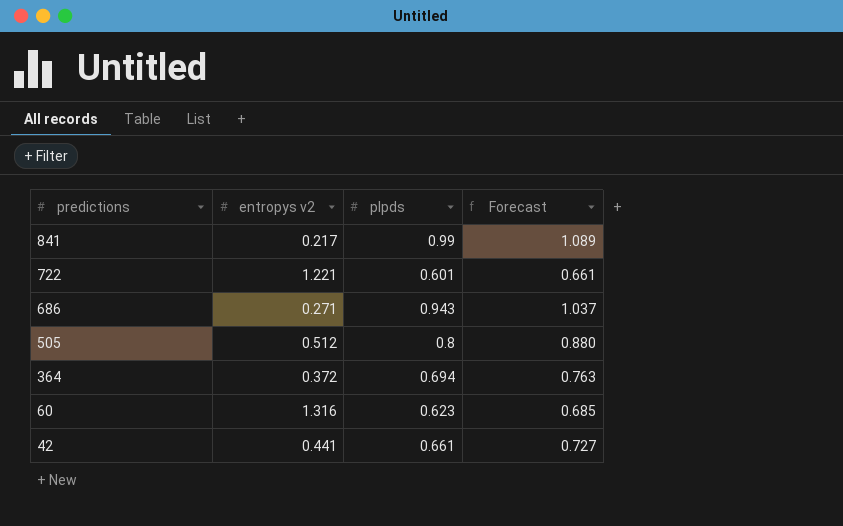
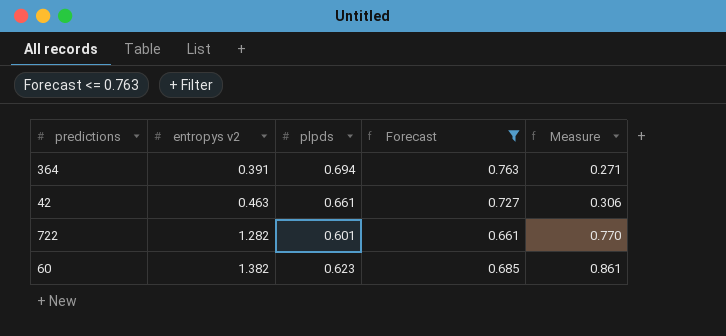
filter: none -> Forecast <= 0.763
row order: predictions descending -> entropys v2 ascending
column Measure | formula: none -> [entropys v2] * [plpds]
364 | entropys v2: 0.372 -> 0.391
42 | entropys v2: 0.441 -> 0.463
722 | entropys v2: 1.221 -> 1.282
60 | entropys v2: 1.316 -> 1.382

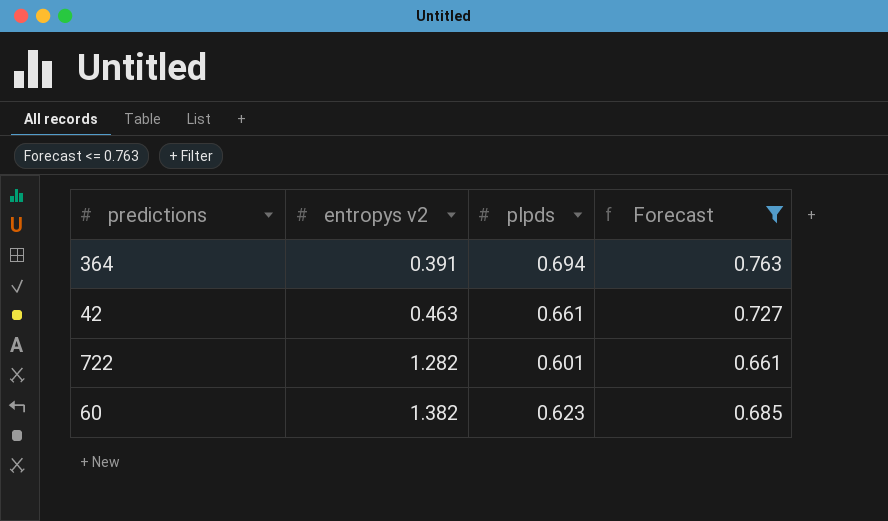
column Measure | formula: [entropys v2] * [plpds] -> none

